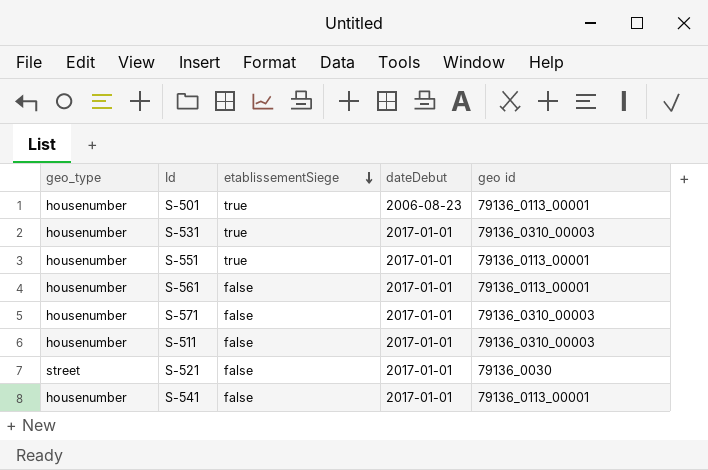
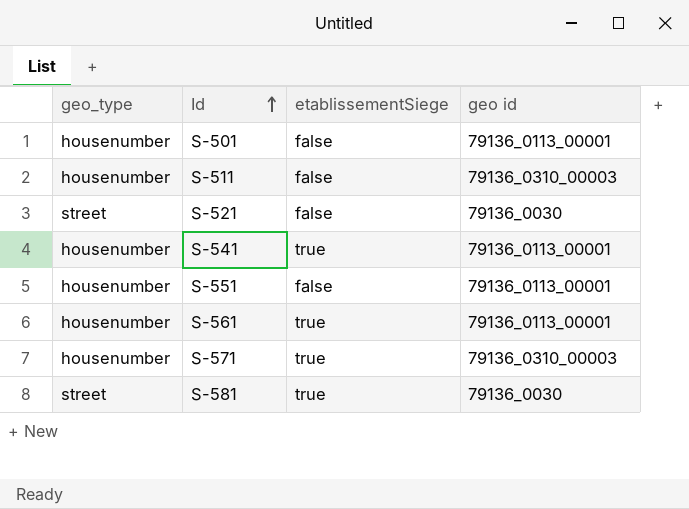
row order: etablissementSiege descending -> Id ascending
column dateDebut | position: 4 -> none
row S-531: housenumber | true | 2017-01-01 | 79136_0310_00003 -> none
S-501 | etablissementSiege: true -> false
S-541 | etablissementSiege: false -> true
S-551 | etablissementSiege: true -> false
S-561 | etablissementSiege: false -> true
S-571 | etablissementSiege: false -> true
row S-581: none -> street | true | 79136_0030

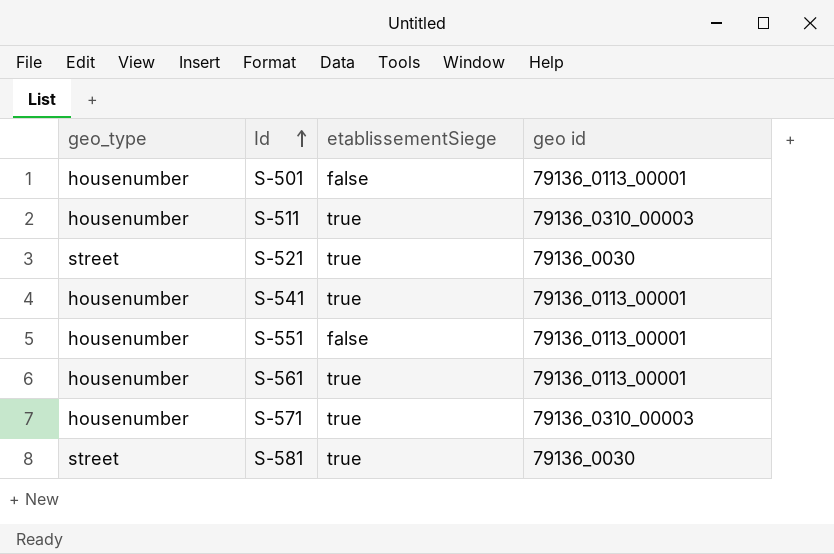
S-511 | etablissementSiege: false -> true
S-521 | etablissementSiege: false -> true

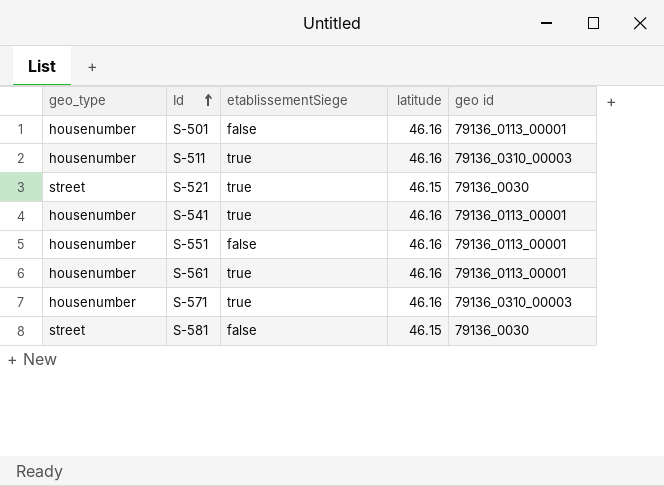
column latitude | position: none -> 4
S-581 | etablissementSiege: true -> false

